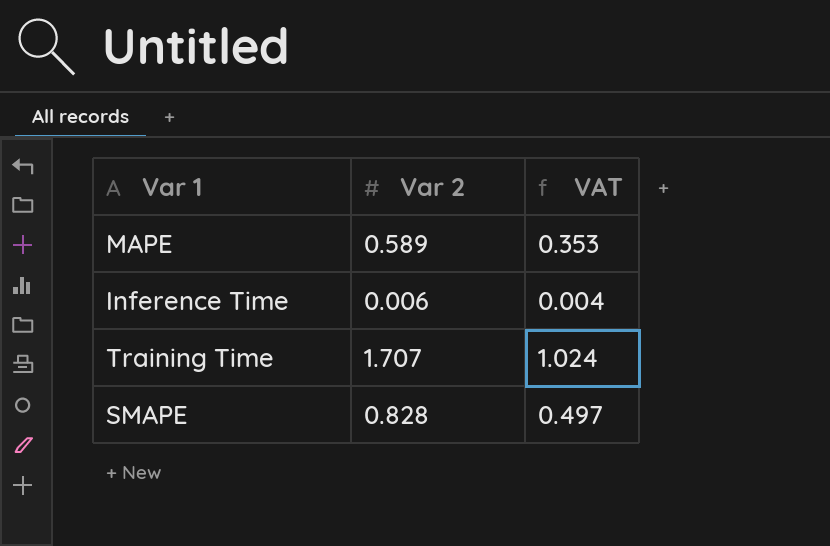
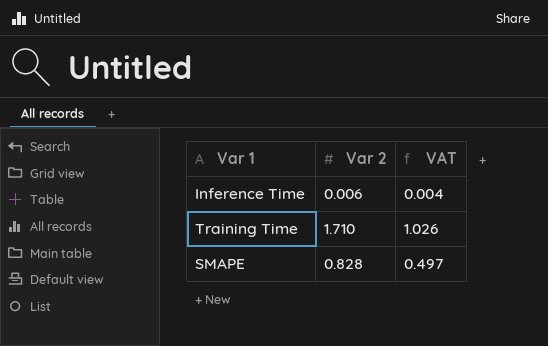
row MAPE: 0.589 | 0.353 -> none
Training Time | Var 2: 1.707 -> 1.710
Training Time | VAT: 1.024 -> 1.026

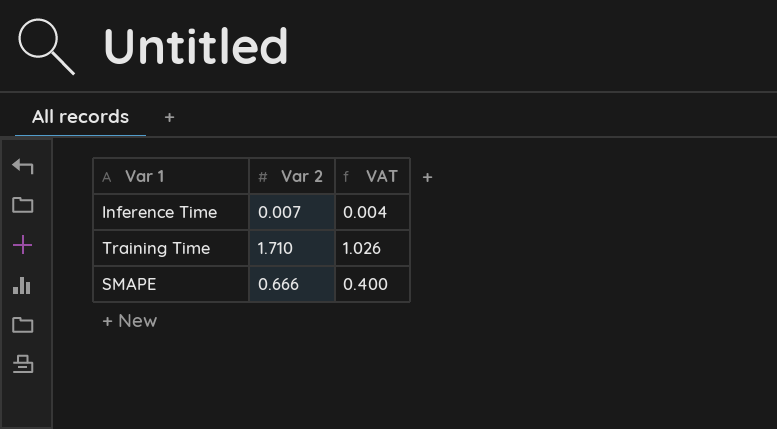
Inference Time | Var 2: 0.006 -> 0.007
SMAPE | Var 2: 0.828 -> 0.666
SMAPE | VAT: 0.497 -> 0.400

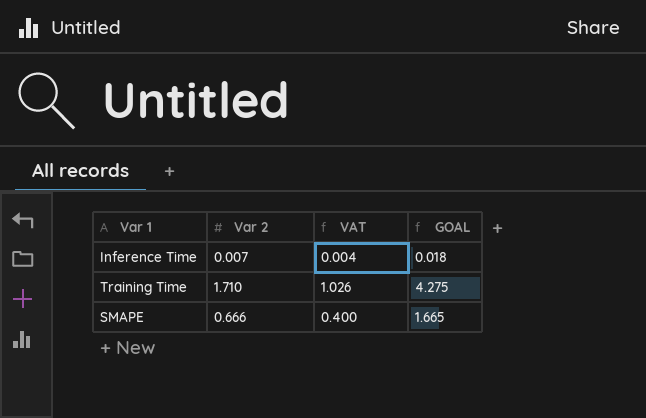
column GOAL | formula: none -> [Var 2] * 2.5

